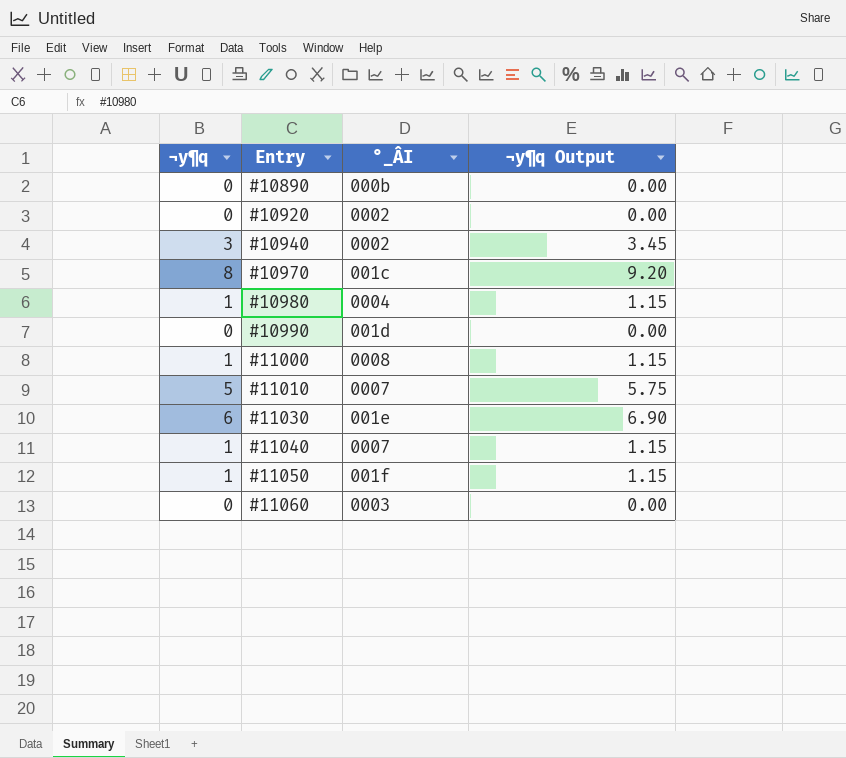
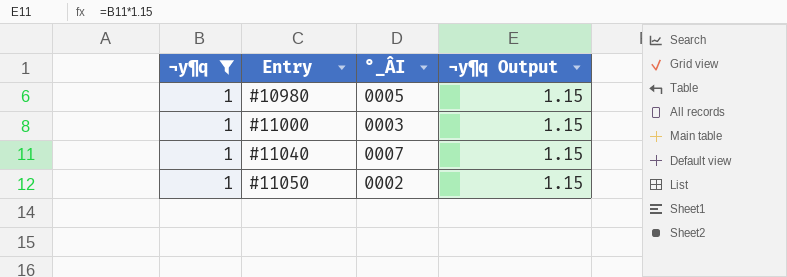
filter: none -> ¬y¶q = 1
#10980 | °_ÂI: 0004 -> 0005
#11000 | °_ÂI: 0008 -> 0003
#11050 | °_ÂI: 001f -> 0002

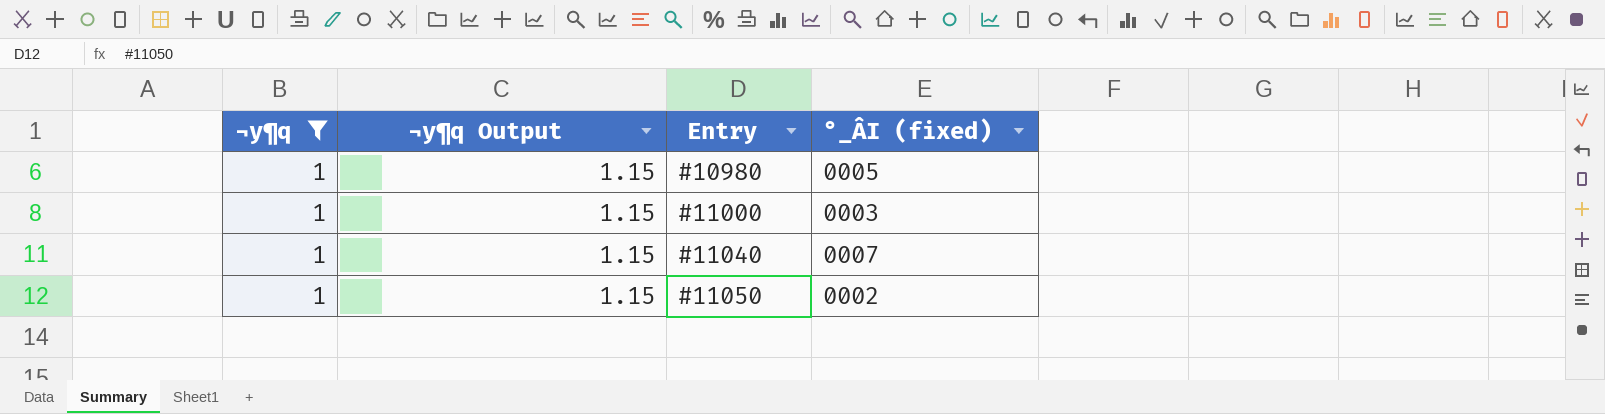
column ¬y¶q Output | position: 4 -> 2
column name: °_ÂI -> °_ÂI (fixed)

